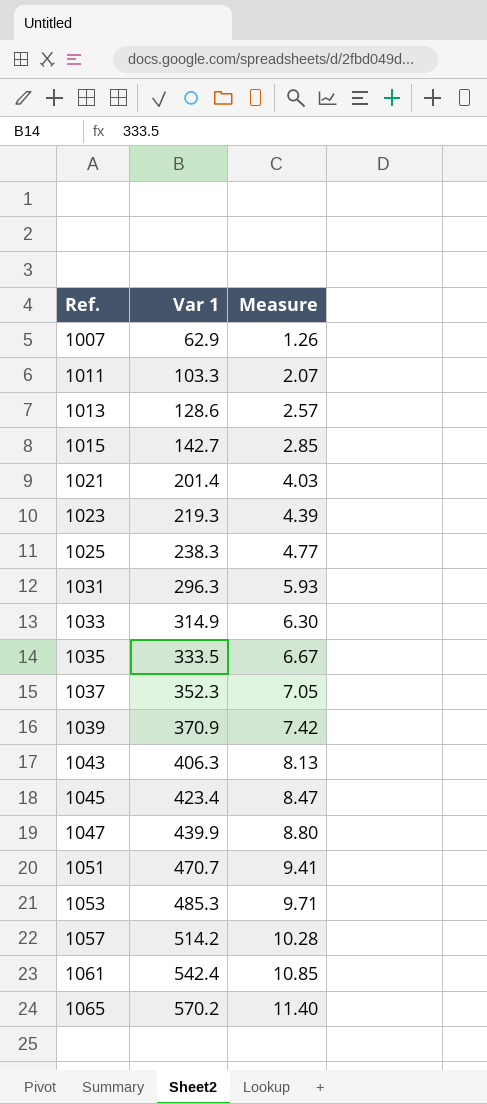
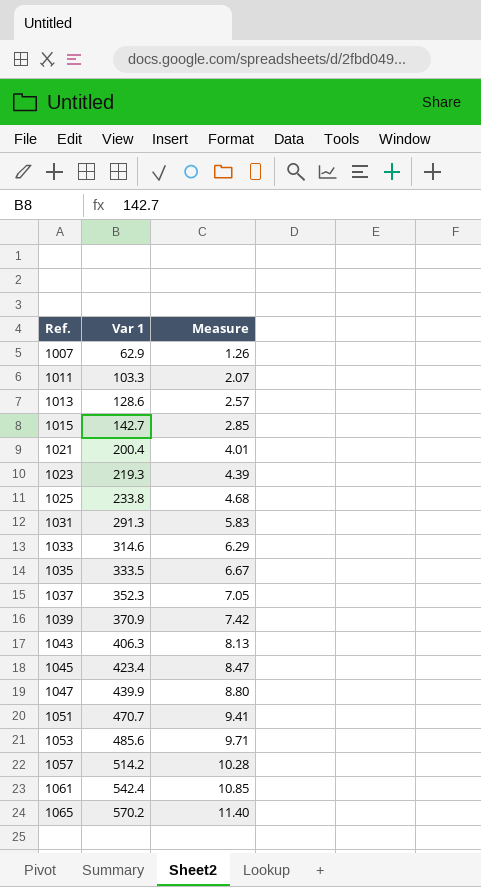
1021 | Var 1: 201.4 -> 200.4
1021 | Measure: 4.03 -> 4.01
1025 | Var 1: 238.3 -> 233.8
1025 | Measure: 4.77 -> 4.68
1031 | Var 1: 296.3 -> 291.3
1031 | Measure: 5.93 -> 5.83
1033 | Var 1: 314.9 -> 314.6
1033 | Measure: 6.30 -> 6.29
1053 | Var 1: 485.3 -> 485.6

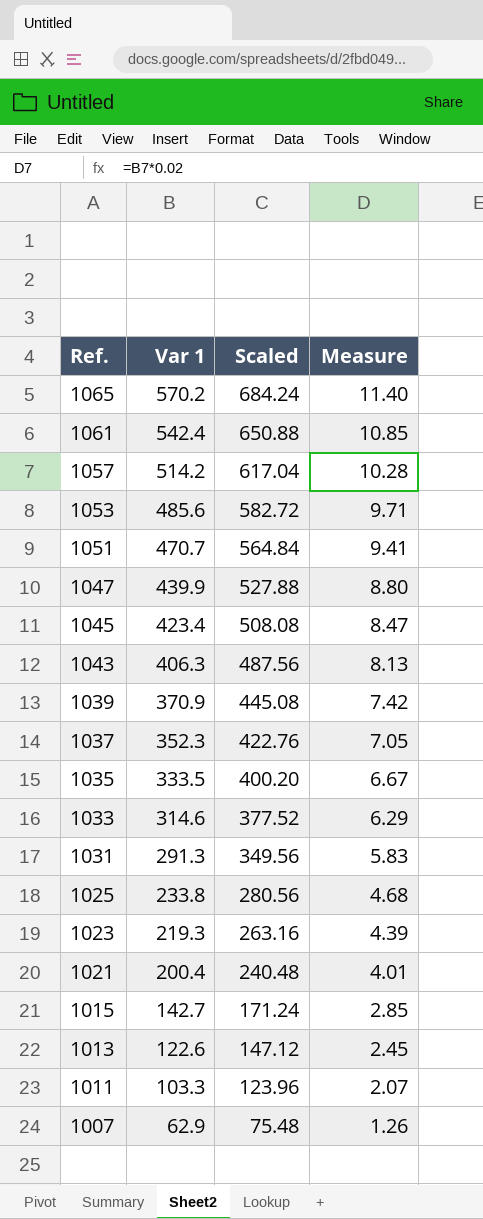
row order: Ref. ascending -> Ref. descending
column Scaled | formula: none -> [Var 1] * 1.2
1013 | Var 1: 128.6 -> 122.6
1013 | Measure: 2.57 -> 2.45

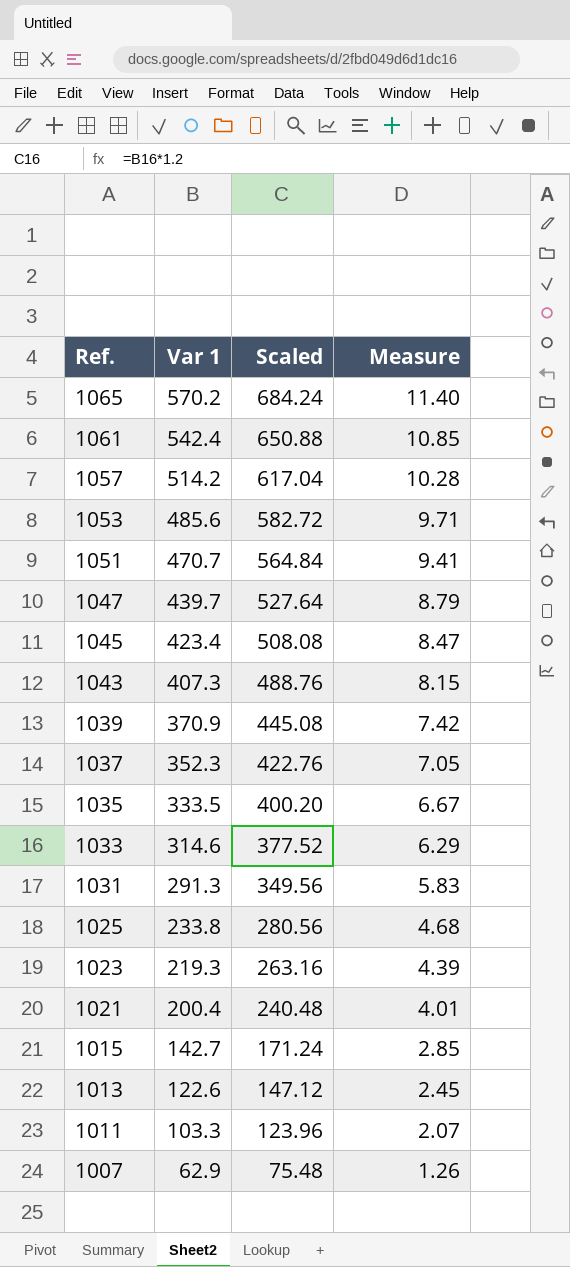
1047 | Var 1: 439.9 -> 439.7
1047 | Scaled: 527.88 -> 527.64
1047 | Measure: 8.80 -> 8.79
1043 | Var 1: 406.3 -> 407.3
1043 | Scaled: 487.56 -> 488.76
1043 | Measure: 8.13 -> 8.15

